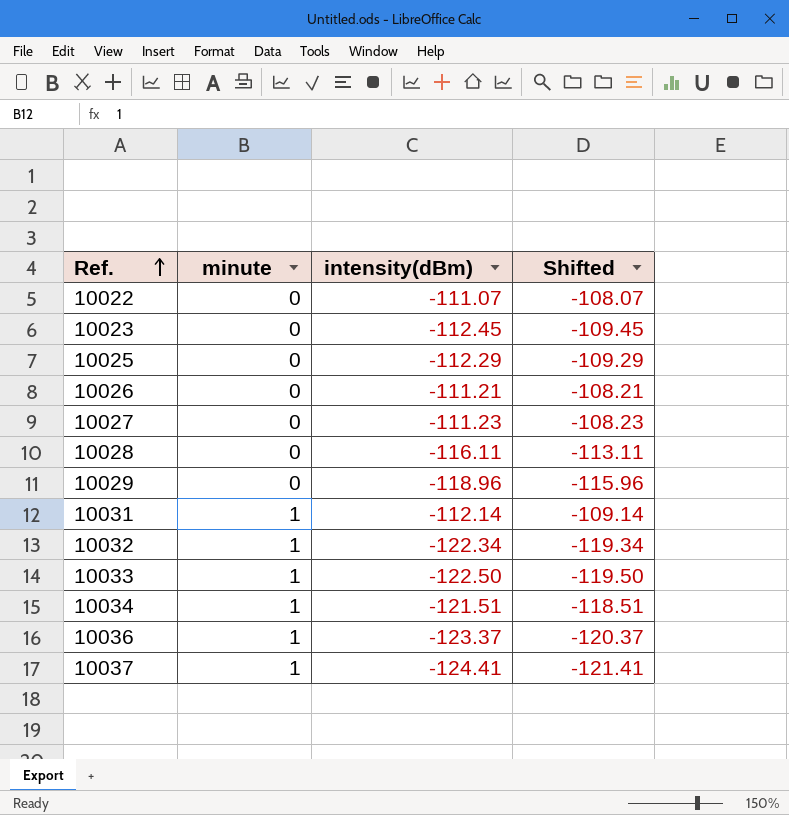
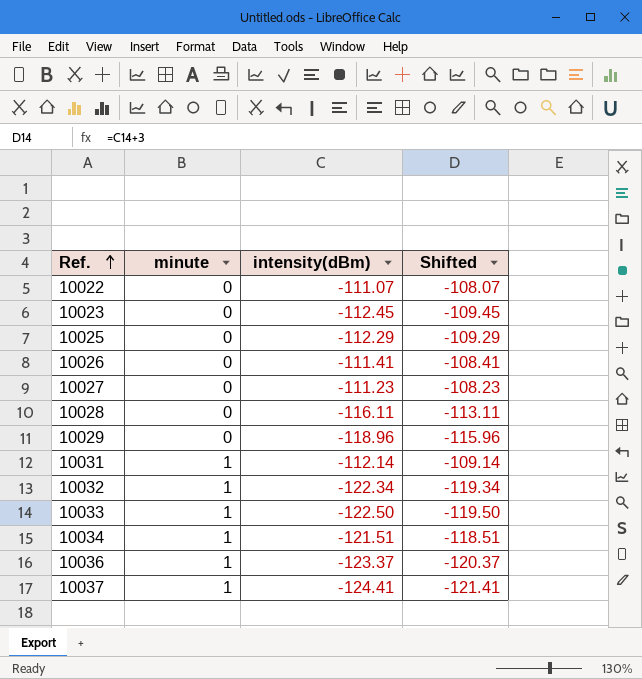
10026 | intensity(dBm): -111.21 -> -111.41
10026 | Shifted: -108.21 -> -108.41

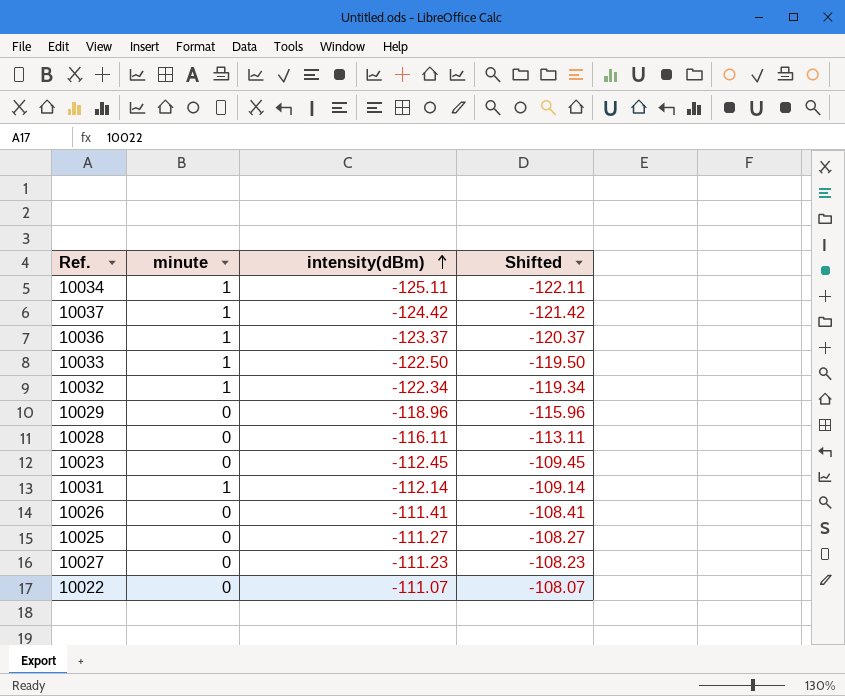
row order: Ref. ascending -> intensity(dBm) ascending
10034 | intensity(dBm): -121.51 -> -125.11
10034 | Shifted: -118.51 -> -122.11
10037 | intensity(dBm): -124.41 -> -124.42
10037 | Shifted: -121.41 -> -121.42
10025 | intensity(dBm): -112.29 -> -111.27
10025 | Shifted: -109.29 -> -108.27

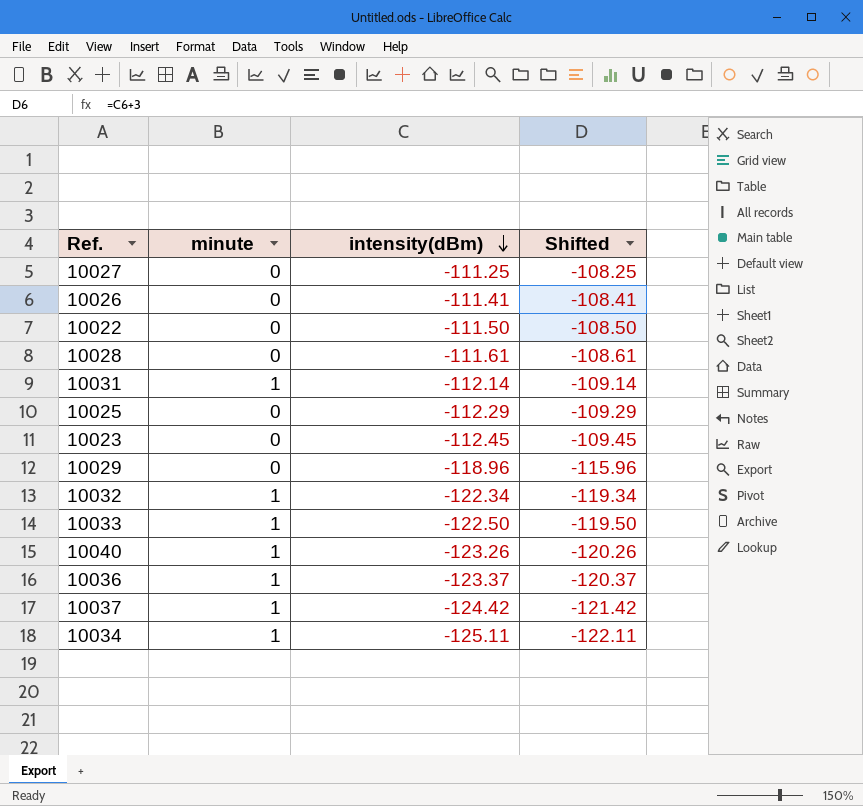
row order: intensity(dBm) ascending -> intensity(dBm) descending
10027 | intensity(dBm): -111.23 -> -111.25
10027 | Shifted: -108.23 -> -108.25
10022 | intensity(dBm): -111.07 -> -111.50
10022 | Shifted: -108.07 -> -108.50
10028 | intensity(dBm): -116.11 -> -111.61
10028 | Shifted: -113.11 -> -108.61
10025 | intensity(dBm): -111.27 -> -112.29
10025 | Shifted: -108.27 -> -109.29
row 10040: none -> 1 | -123.26 | -120.26

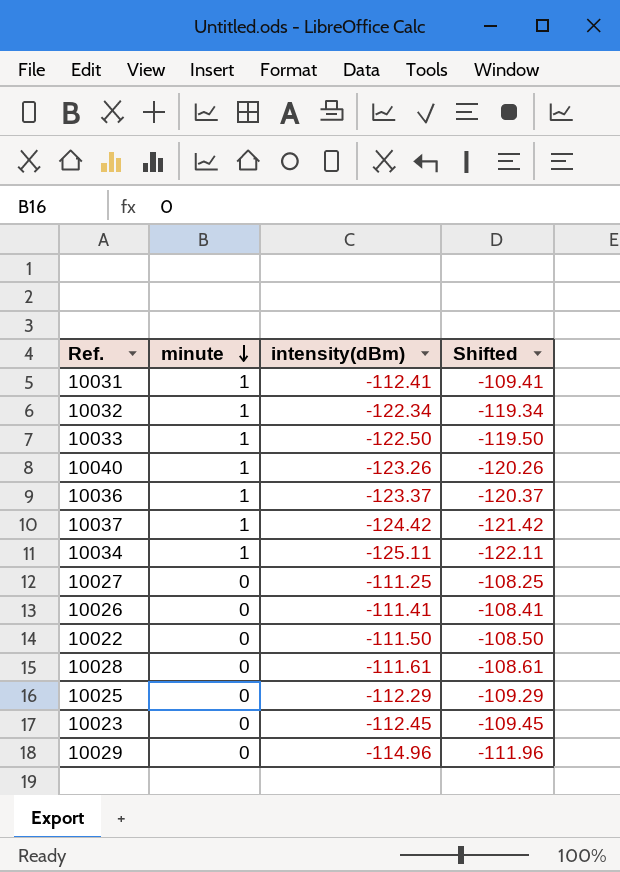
row order: intensity(dBm) descending -> minute descending
10031 | intensity(dBm): -112.14 -> -112.41
10031 | Shifted: -109.14 -> -109.41
10029 | intensity(dBm): -118.96 -> -114.96
10029 | Shifted: -115.96 -> -111.96

